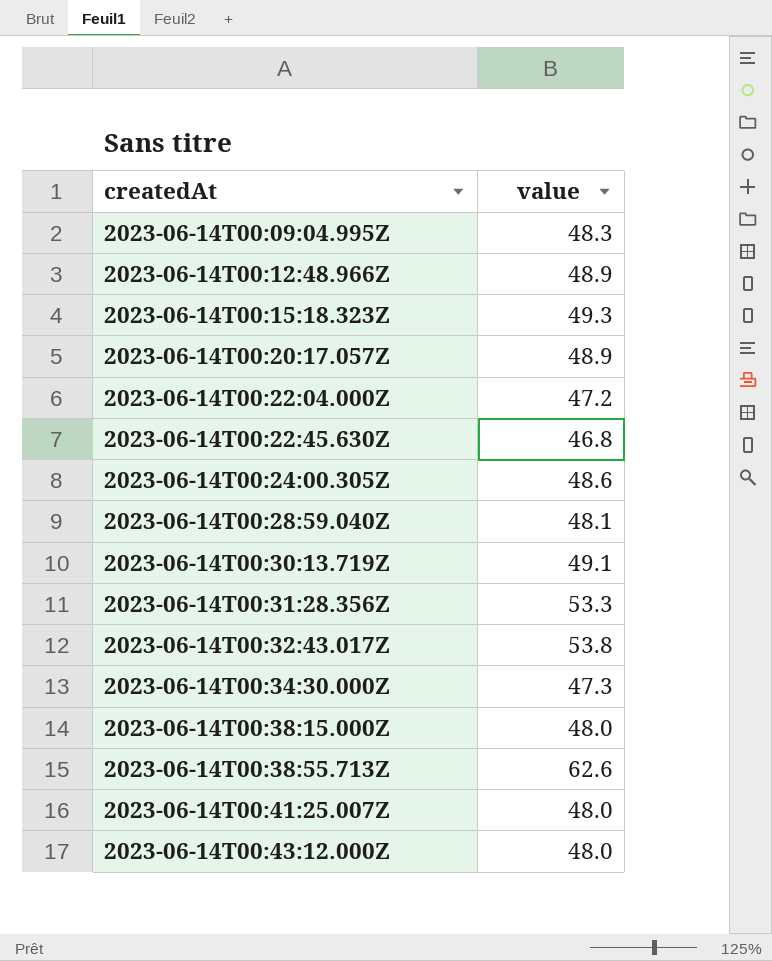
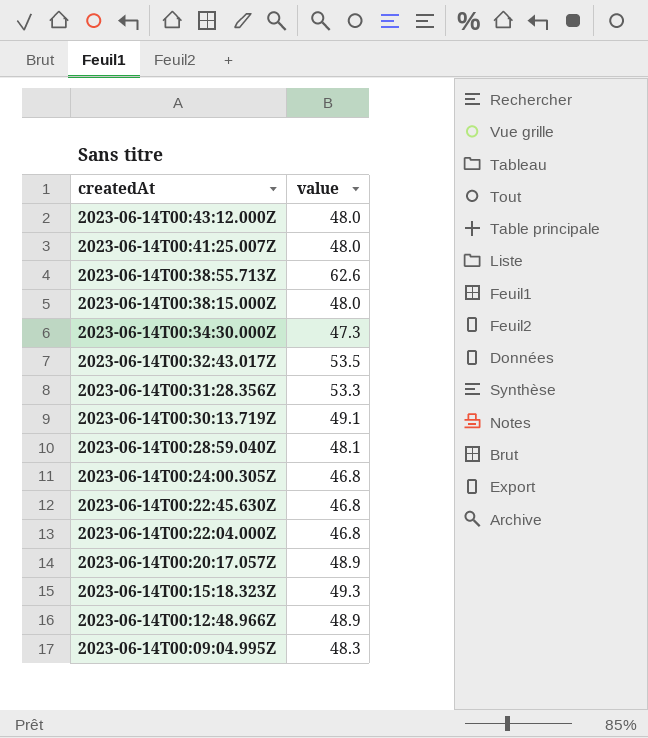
row order: createdAt ascending -> createdAt descending
2023-06-14T00:32:43.017Z | value: 53.8 -> 53.5
2023-06-14T00:24:00.305Z | value: 48.6 -> 46.8
2023-06-14T00:22:04.000Z | value: 47.2 -> 46.8

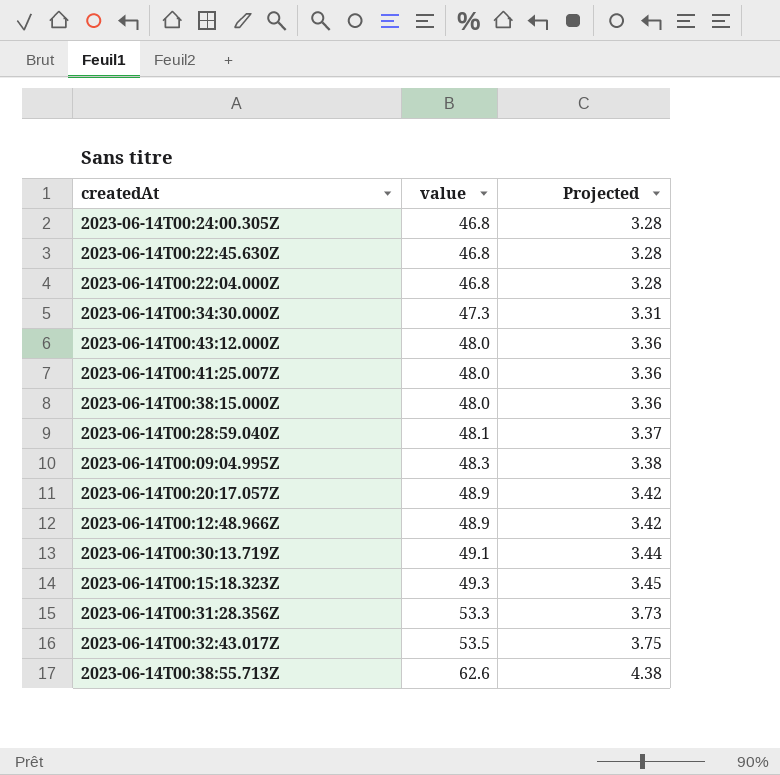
row order: createdAt descending -> value ascending
column Projected | formula: none -> [value] * 0.07

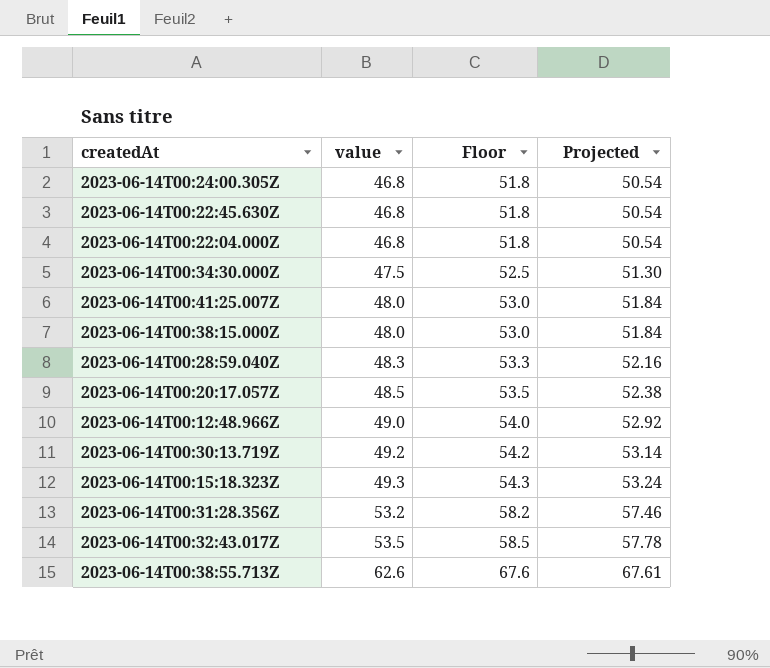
column Floor | formula: none -> [value] + 5
column Projected | formula: [value] * 0.07 -> [value] * 1.08
row 2023-06-14T00:43:12.000Z: 48.0 | 3.36 -> none
row 2023-06-14T00:09:04.995Z: 48.3 | 3.38 -> none
2023-06-14T00:34:30.000Z | value: 47.3 -> 47.5
2023-06-14T00:28:59.040Z | value: 48.1 -> 48.3
2023-06-14T00:20:17.057Z | value: 48.9 -> 48.5
2023-06-14T00:12:48.966Z | value: 48.9 -> 49.0
2023-06-14T00:30:13.719Z | value: 49.1 -> 49.2
2023-06-14T00:31:28.356Z | value: 53.3 -> 53.2

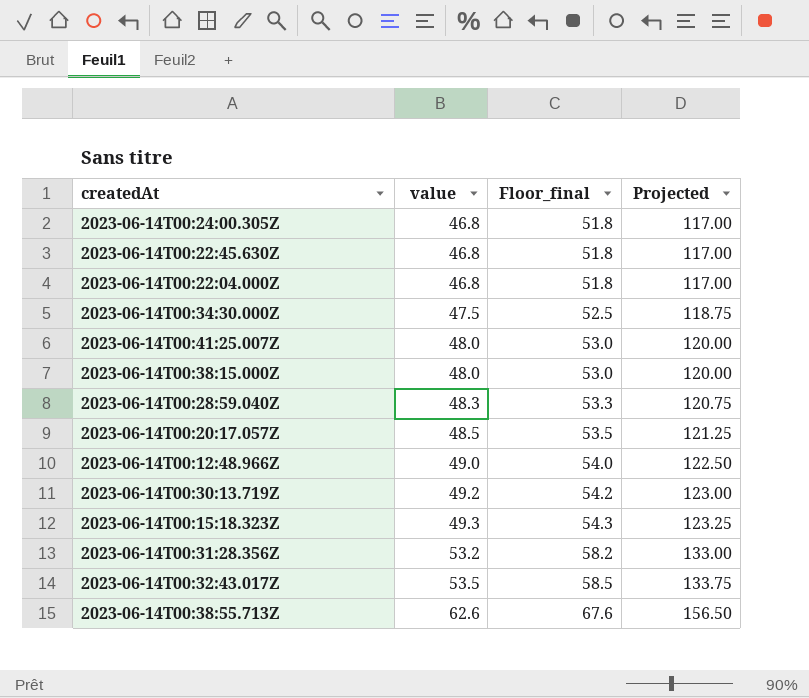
column name: Floor -> Floor_final
column Projected | formula: [value] * 1.08 -> [value] * 2.5

